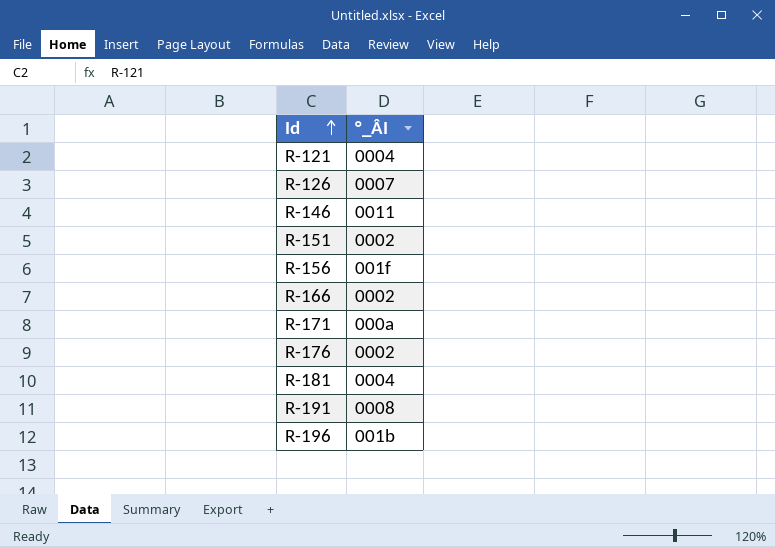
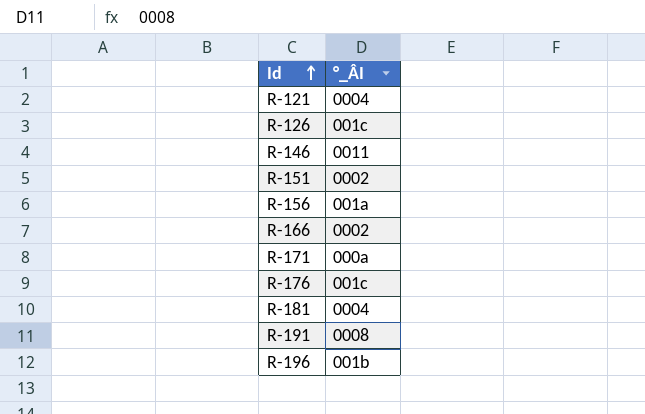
R-126 | °_ÂI: 0007 -> 001c
R-156 | °_ÂI: 001f -> 001a
R-176 | °_ÂI: 0002 -> 001c

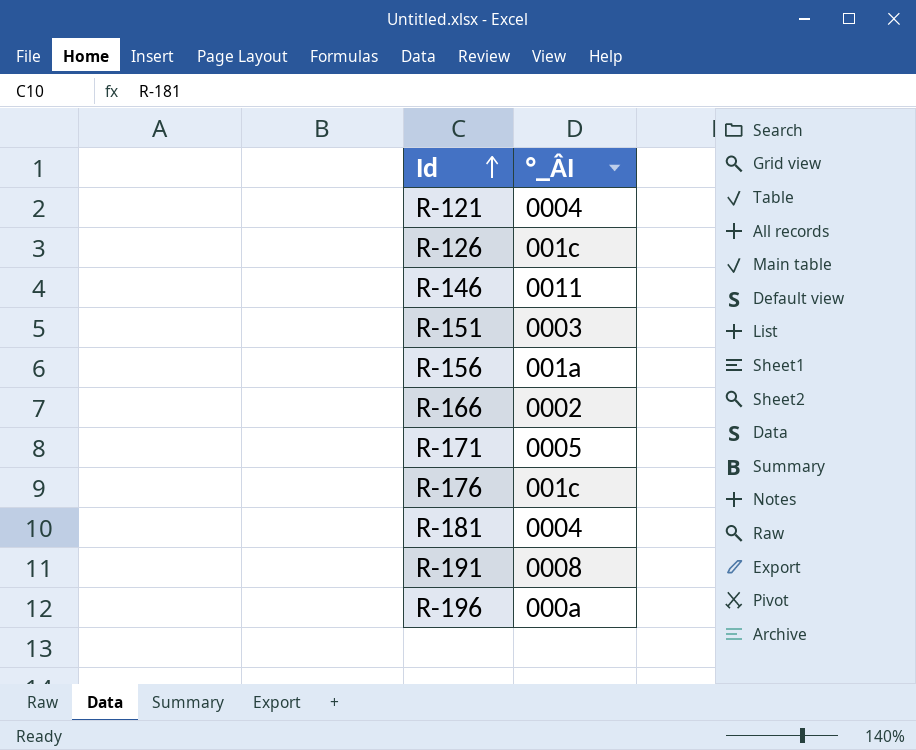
R-151 | °_ÂI: 0002 -> 0003
R-171 | °_ÂI: 000a -> 0005
R-196 | °_ÂI: 001b -> 000a

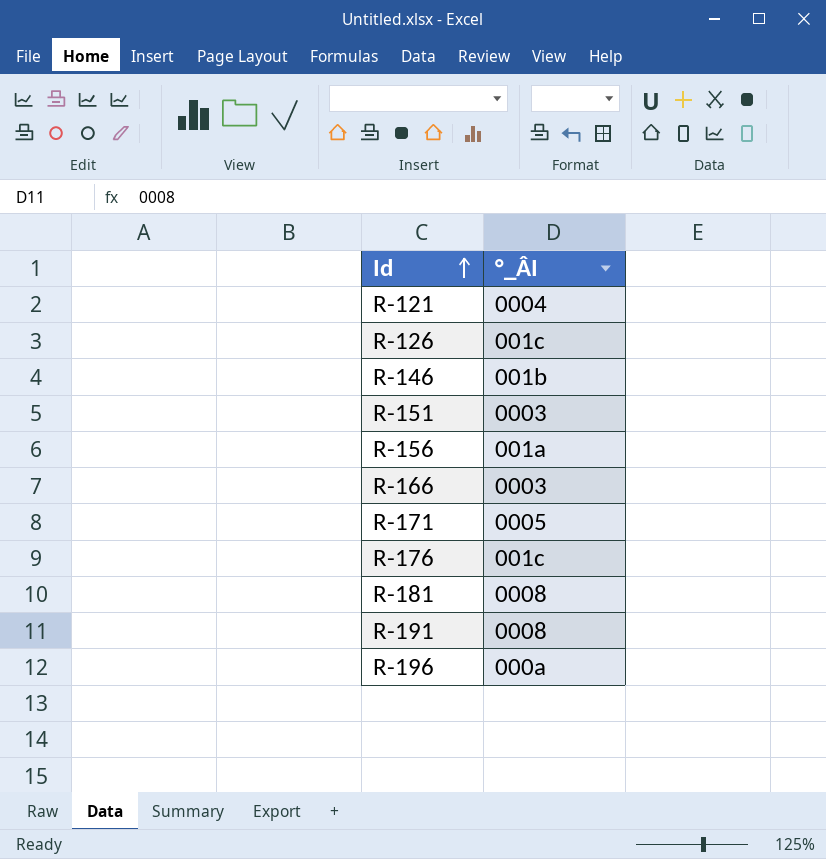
R-146 | °_ÂI: 0011 -> 001b
R-166 | °_ÂI: 0002 -> 0003
R-181 | °_ÂI: 0004 -> 0008

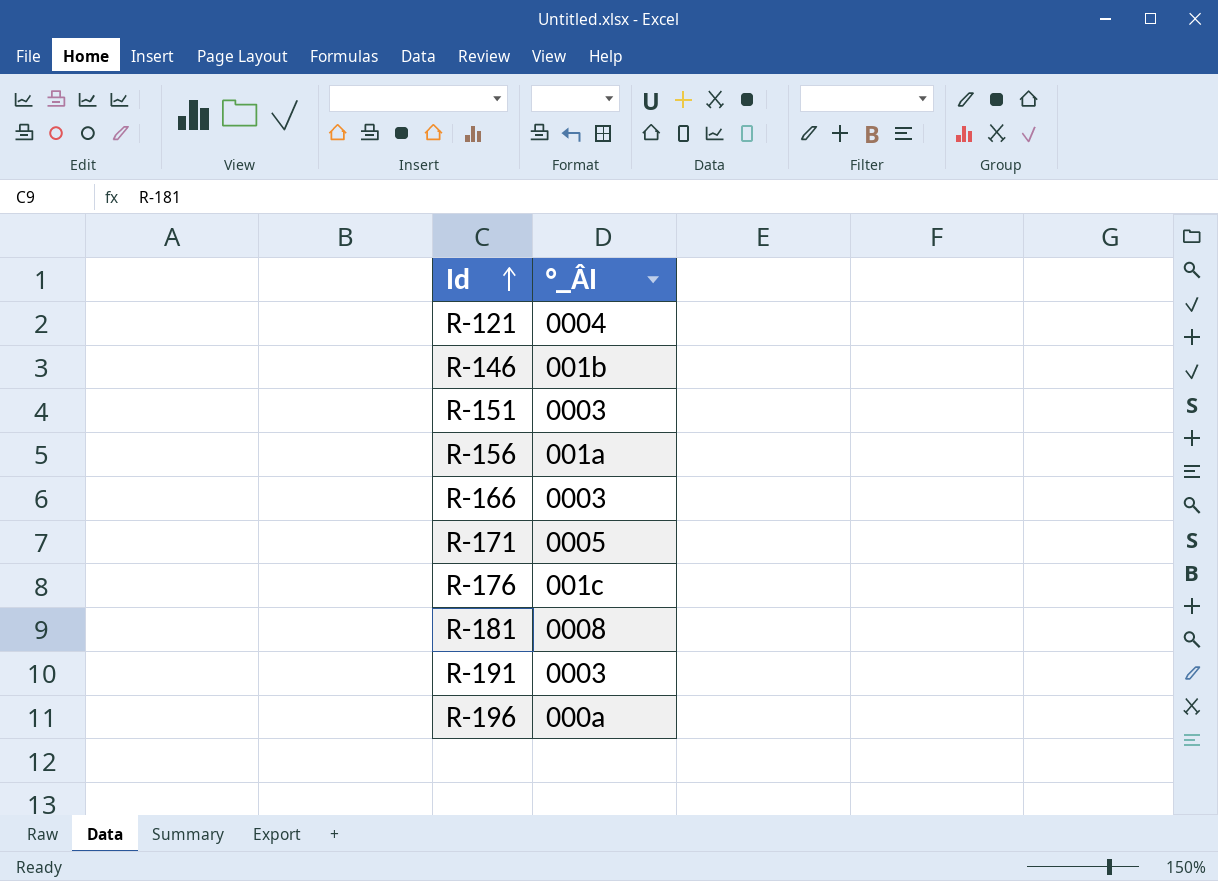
row R-126: 001c -> none
R-191 | °_ÂI: 0008 -> 0003

